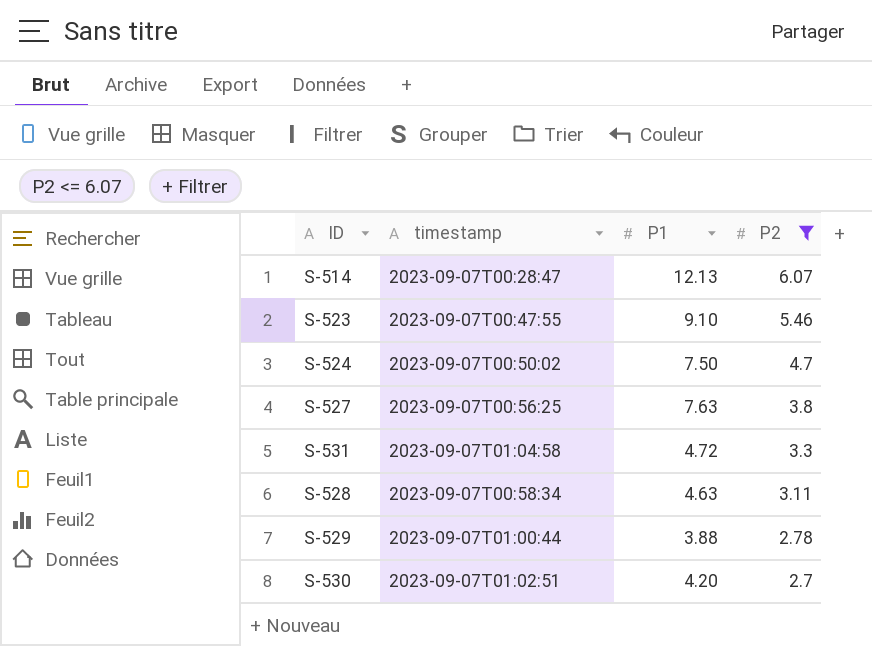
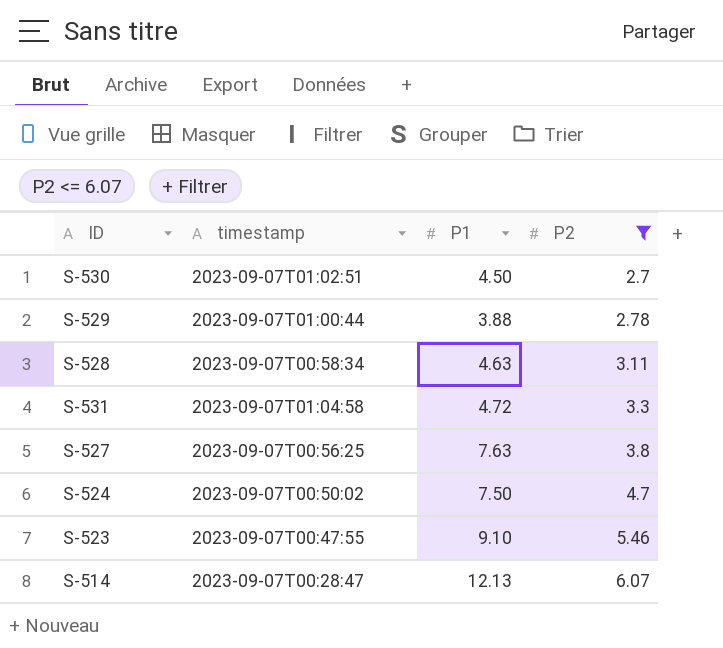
row order: P2 descending -> P2 ascending
S-530 | P1: 4.20 -> 4.50

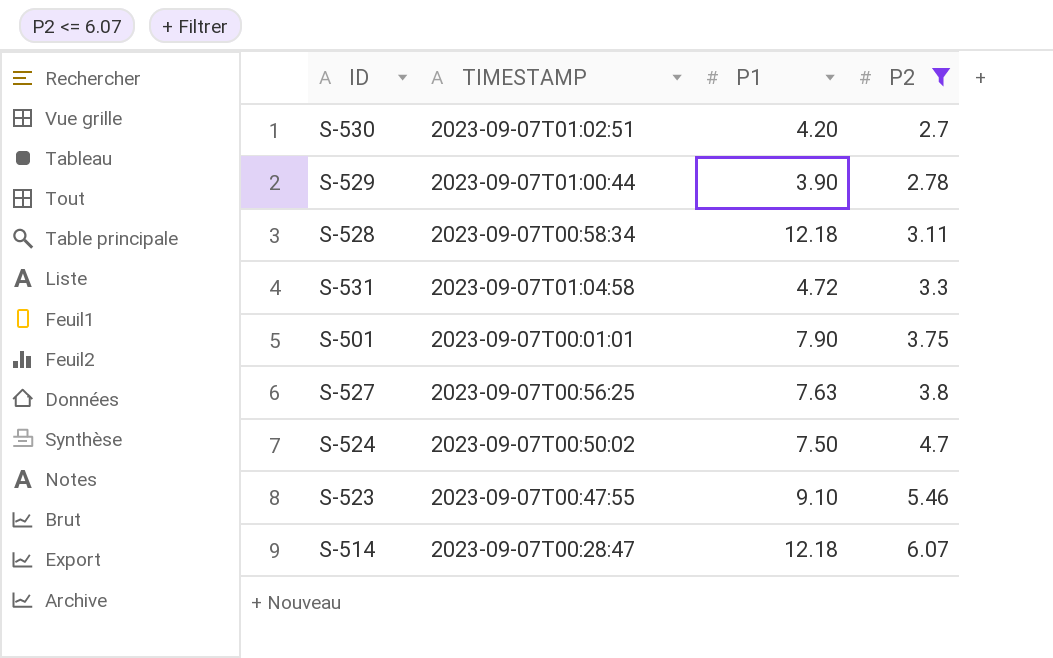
column name: timestamp -> TIMESTAMP
S-530 | P1: 4.50 -> 4.20
S-529 | P1: 3.88 -> 3.90
S-528 | P1: 4.63 -> 12.18
row S-501: none -> 2023-09-07T00:01:01 | 7.90 | 3.75
S-514 | P1: 12.13 -> 12.18

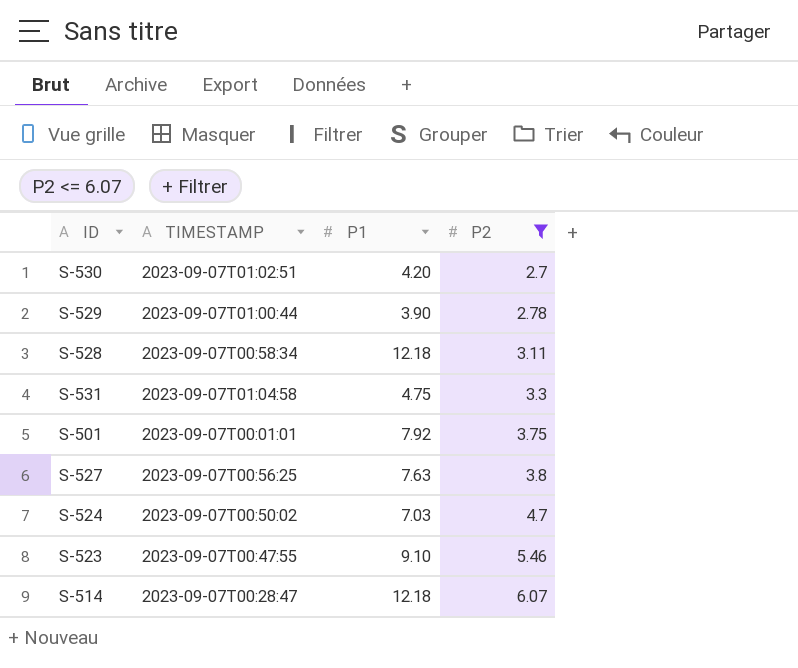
S-531 | P1: 4.72 -> 4.75
S-501 | P1: 7.90 -> 7.92
S-524 | P1: 7.50 -> 7.03

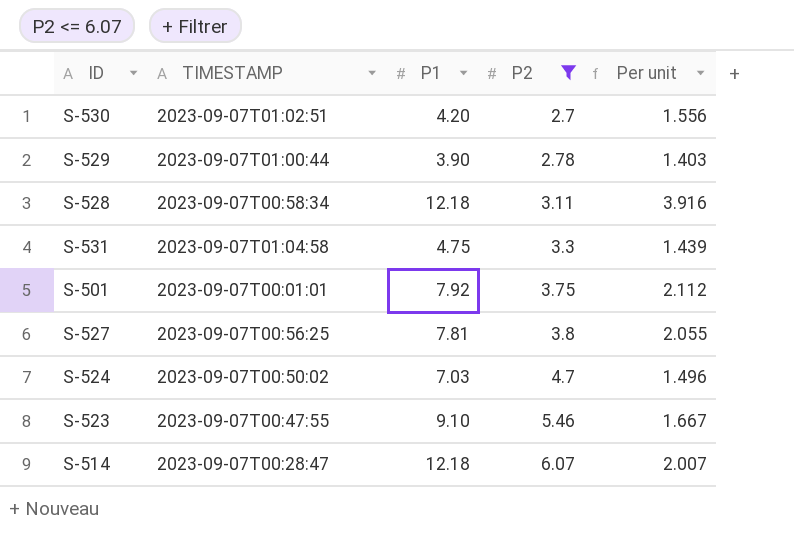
column Per unit | formula: none -> [P1] / [P2]
S-527 | P1: 7.63 -> 7.81

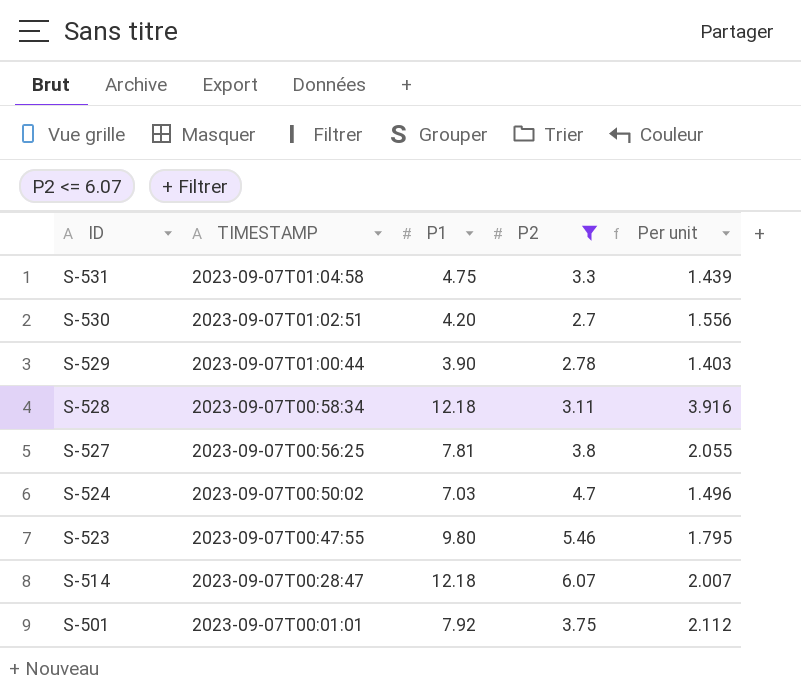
row order: P2 ascending -> ID descending
S-523 | P1: 9.10 -> 9.80
S-523 | Per unit: 1.667 -> 1.795

